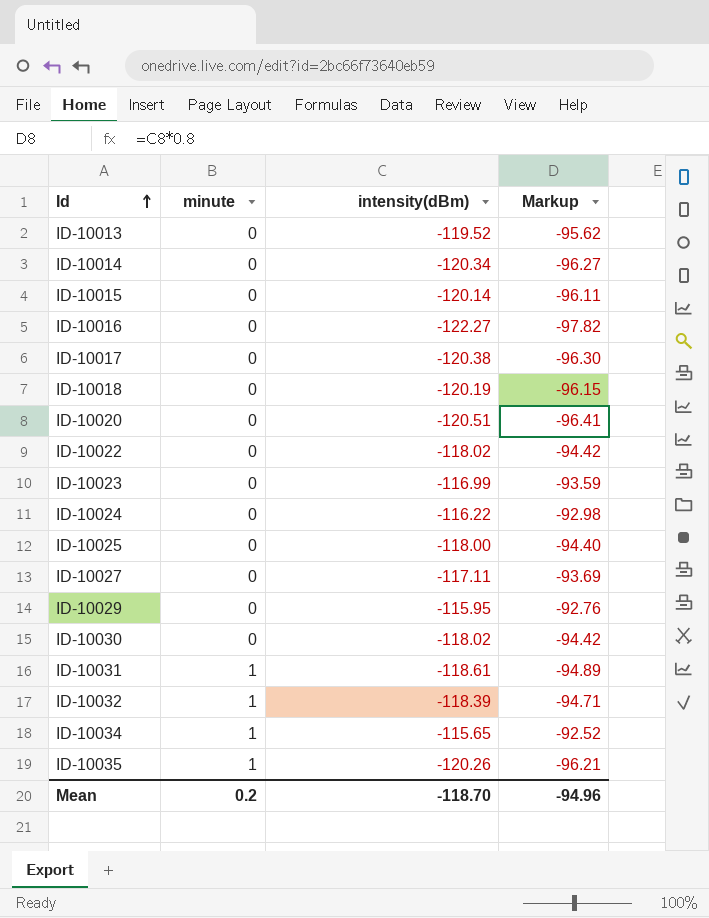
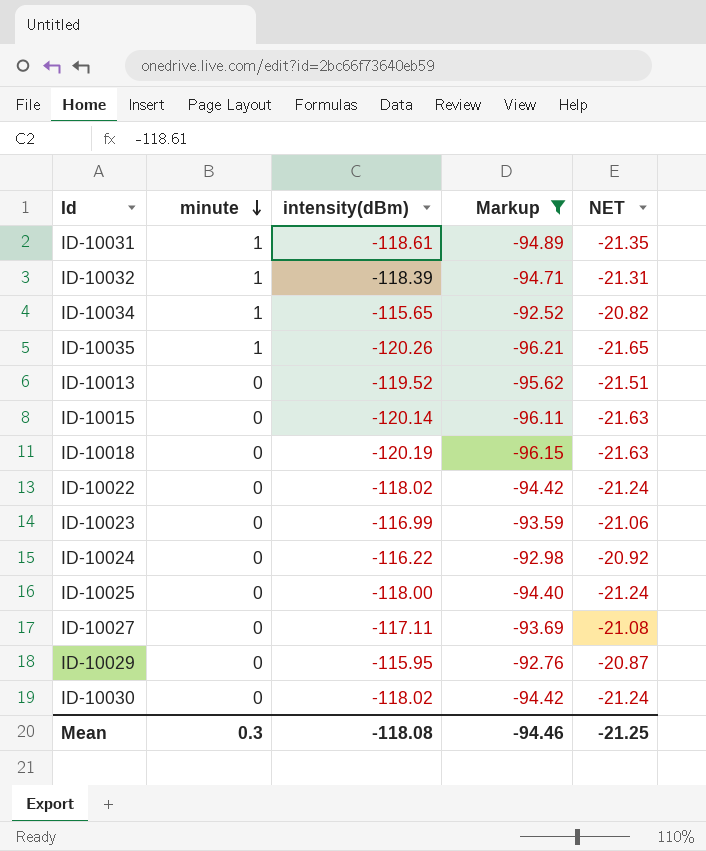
filter: none -> Markup >= -96.21
row order: Id ascending -> minute descending
column NET | formula: none -> [intensity(dBm)] * 0.18
Mean | minute: 0.2 -> 0.3
Mean | intensity(dBm): -118.70 -> -118.08
Mean | Markup: -94.96 -> -94.46

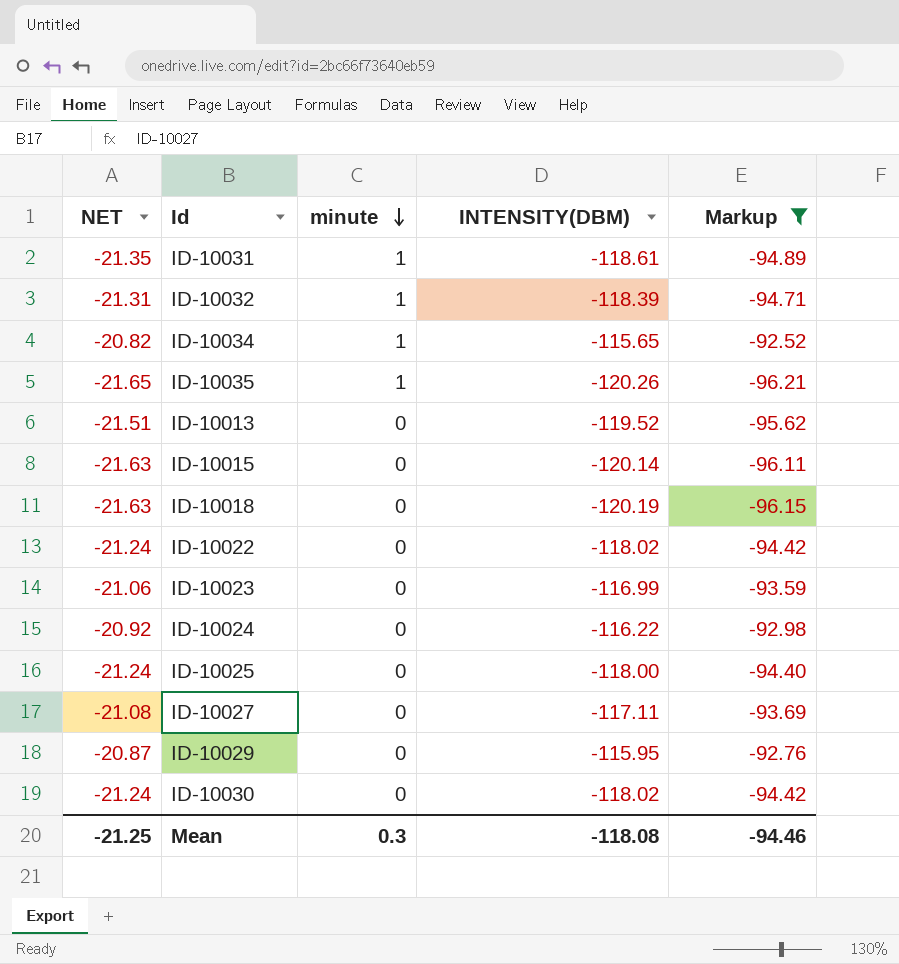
column NET | position: 5 -> 1
column name: intensity(dBm) -> INTENSITY(DBM)

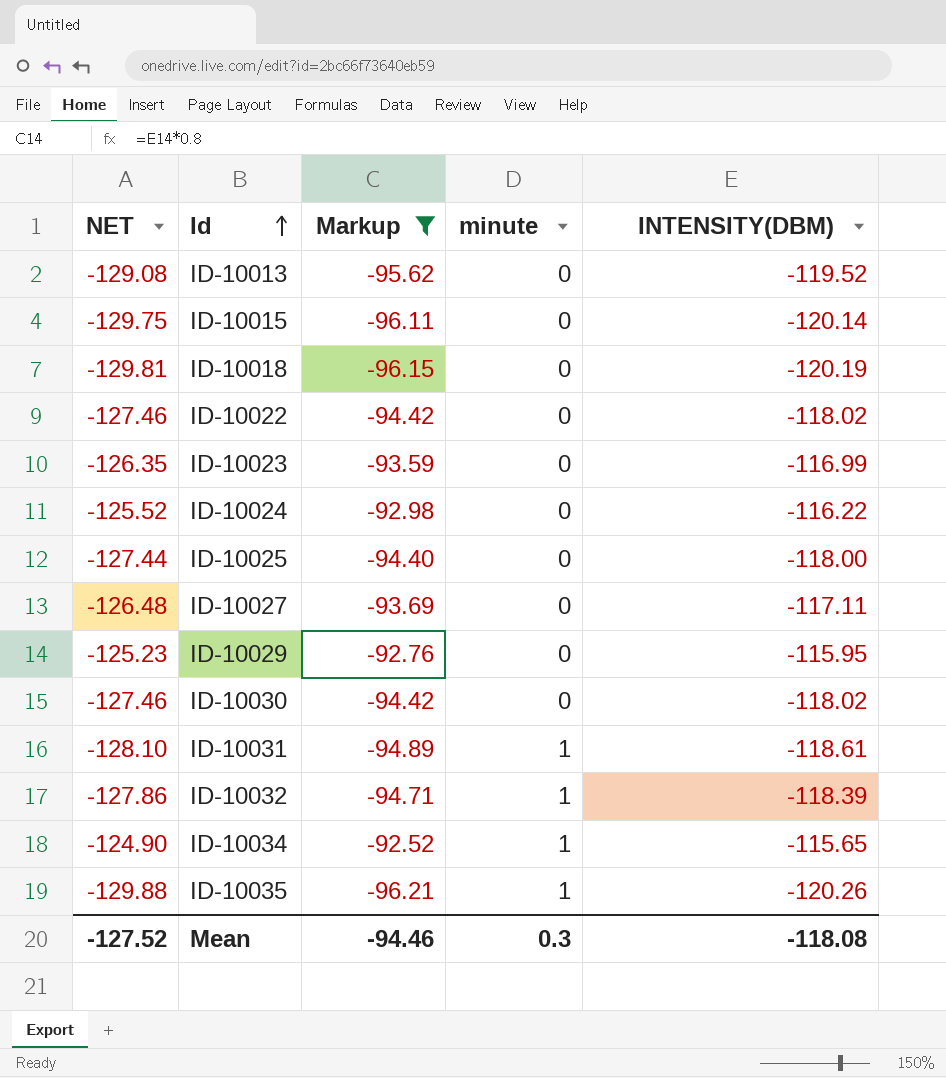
row order: minute descending -> Id ascending
column NET | formula: [INTENSITY(DBM)] * 0.18 -> [INTENSITY(DBM)] * 1.08
column Markup | position: 5 -> 3
Mean | NET: -21.25 -> -127.52

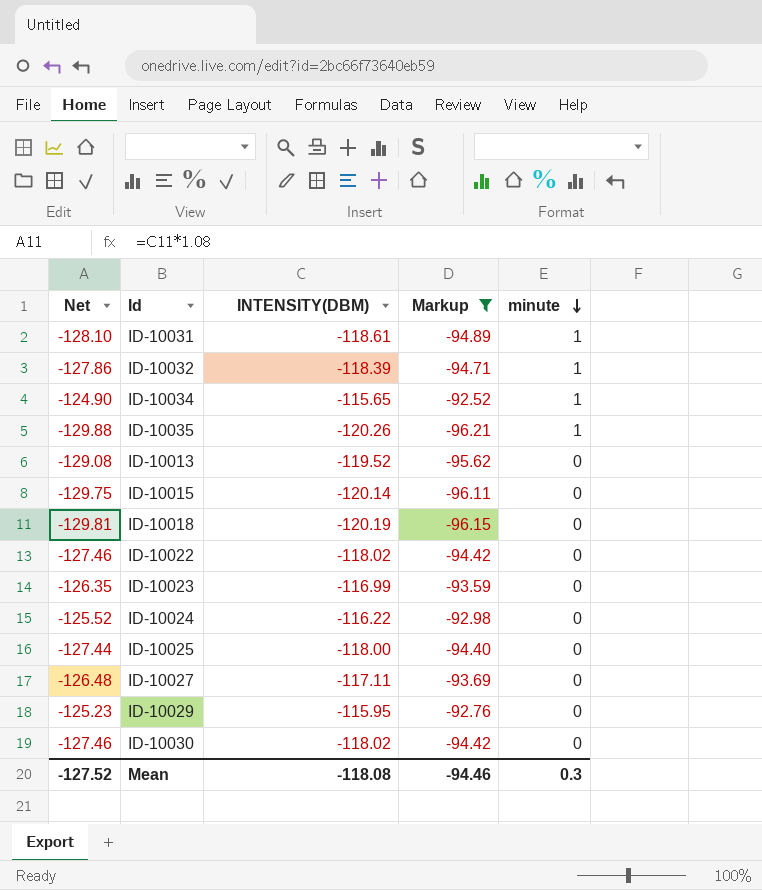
row order: Id ascending -> minute descending
column name: NET -> Net
column INTENSITY(DBM) | position: 5 -> 3

